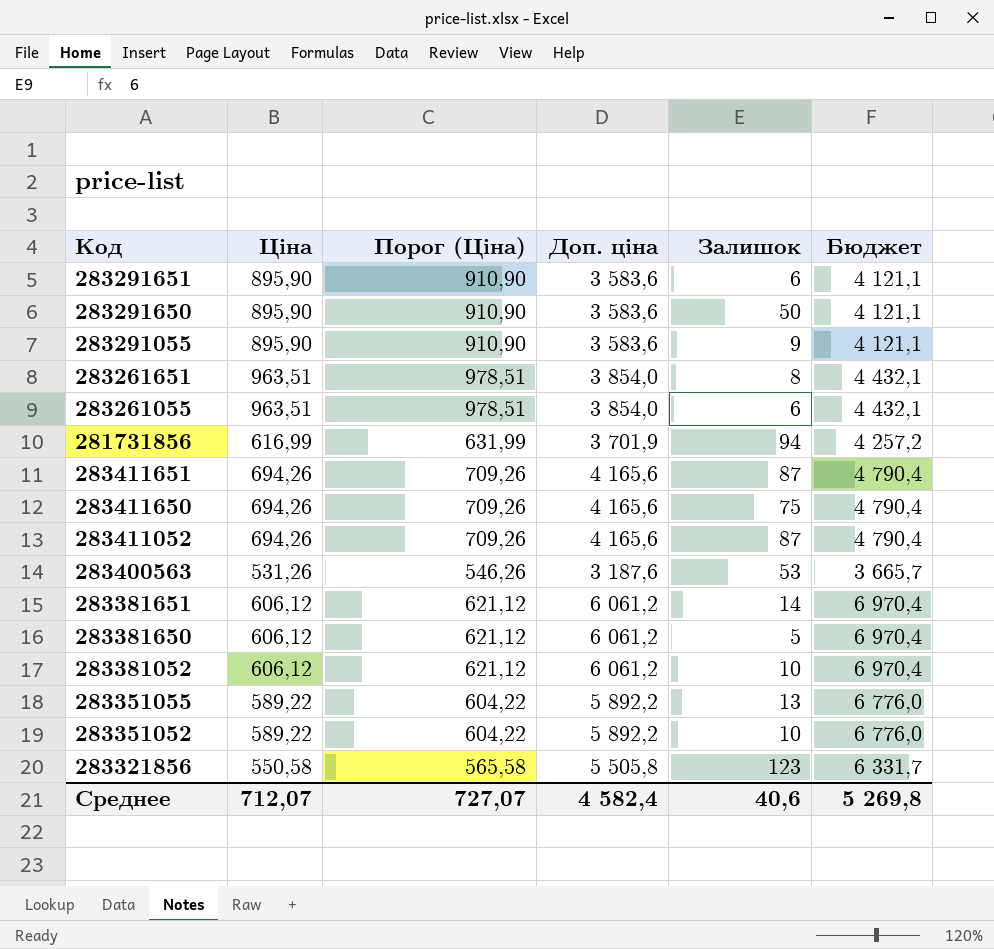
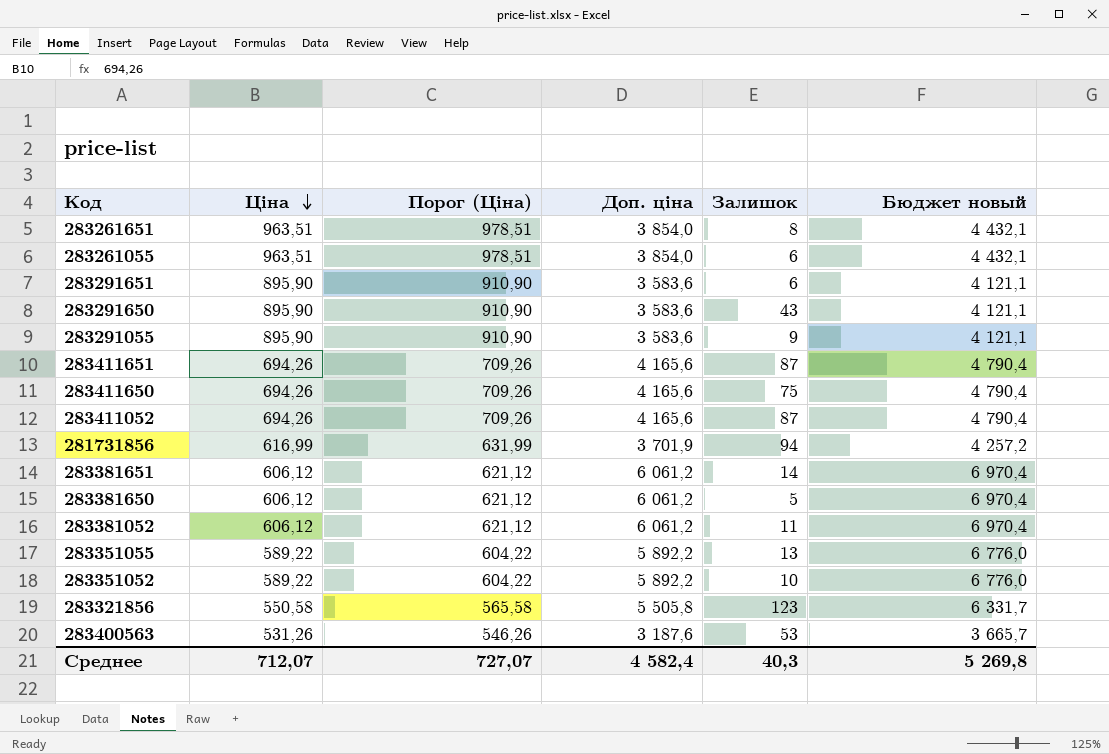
row order: none -> Ціна descending
column name: Бюджет -> Бюджет новый
283291650 | Залишок: 50 -> 43
283381052 | Залишок: 10 -> 11
Среднее | Залишок: 40,6 -> 40,3

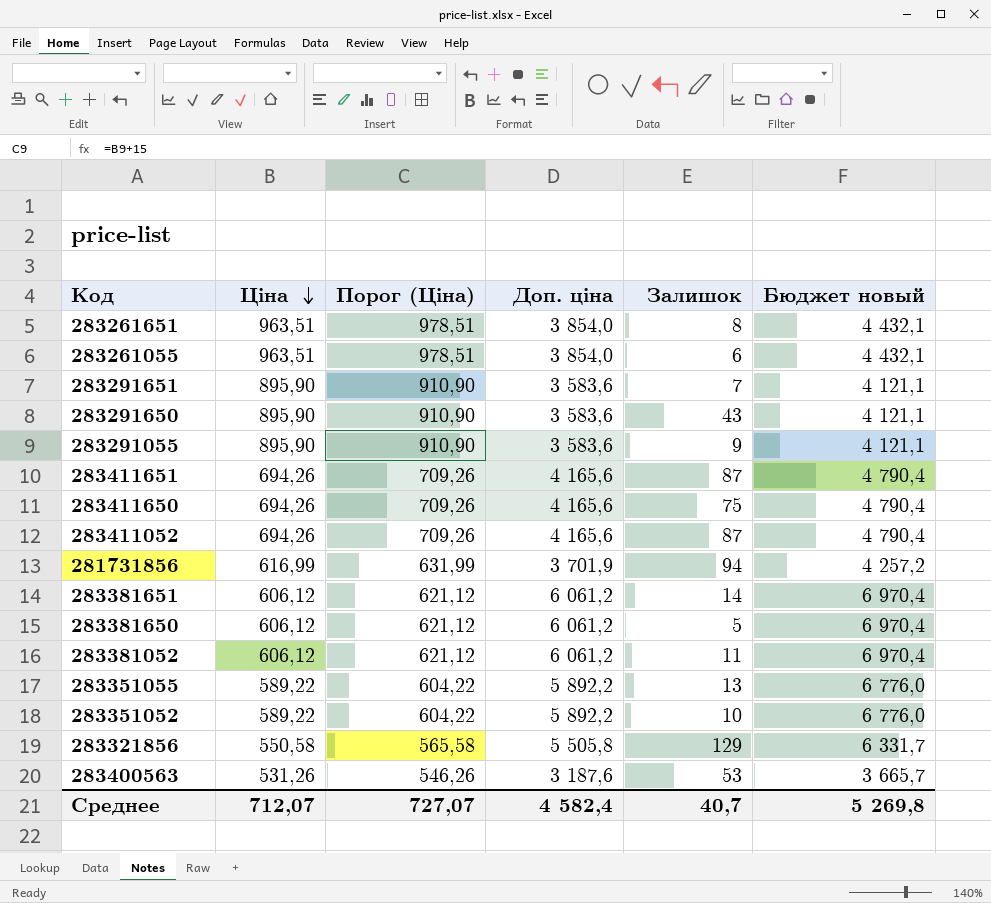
283291651 | Залишок: 6 -> 7
283321856 | Залишок: 123 -> 129
Среднее | Залишок: 40,3 -> 40,7

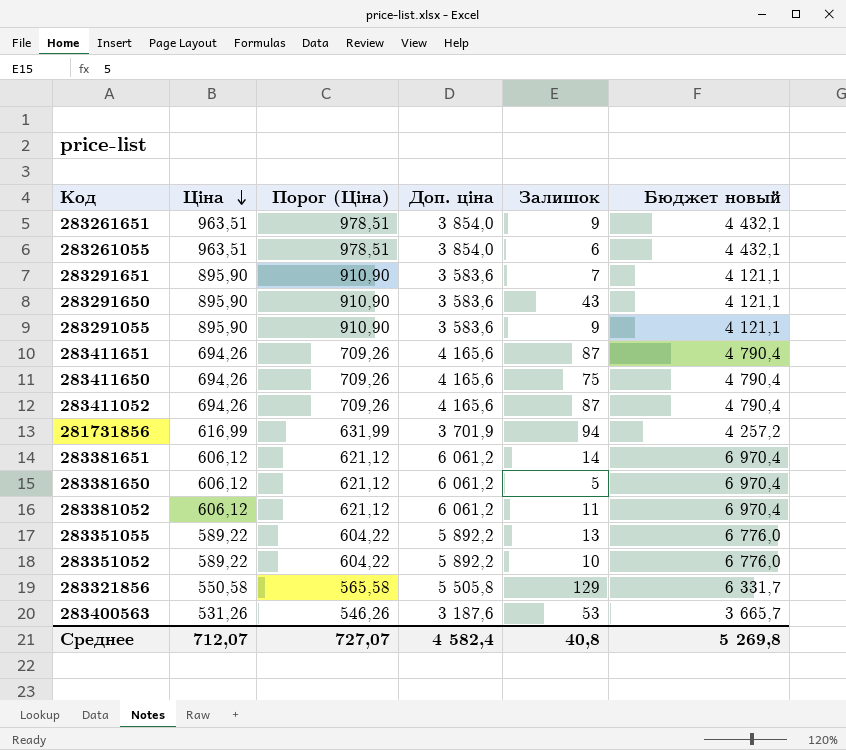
283261651 | Залишок: 8 -> 9
Среднее | Залишок: 40,7 -> 40,8

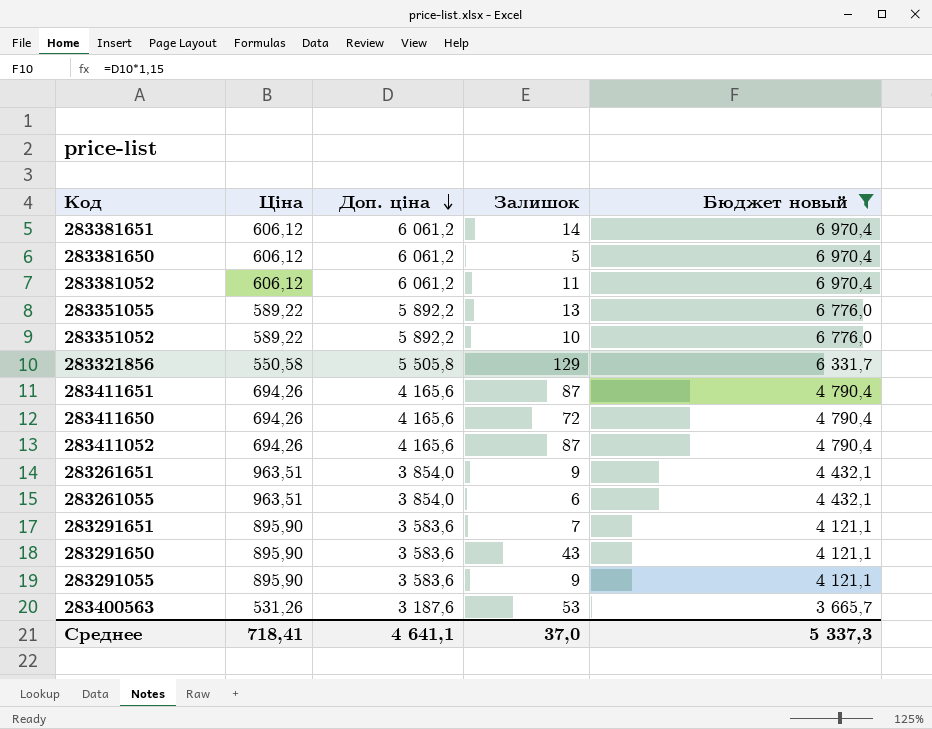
filter: none -> Бюджет новый != 4 257,2
row order: Ціна descending -> Доп. ціна descending
column Порог (Ціна) | formula: [Ціна] + 15 -> none
283411650 | Залишок: 75 -> 72
Среднее | Ціна: 712,07 -> 718,41
Среднее | Доп. ціна: 4 582,4 -> 4 641,1
Среднее | Залишок: 40,8 -> 37,0
Среднее | Бюджет новый: 5 269,8 -> 5 337,3

